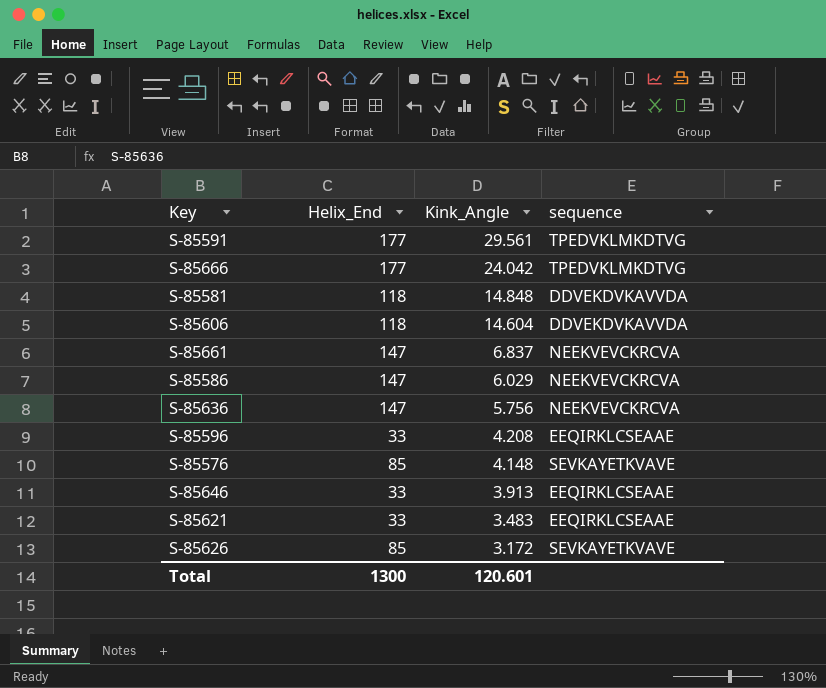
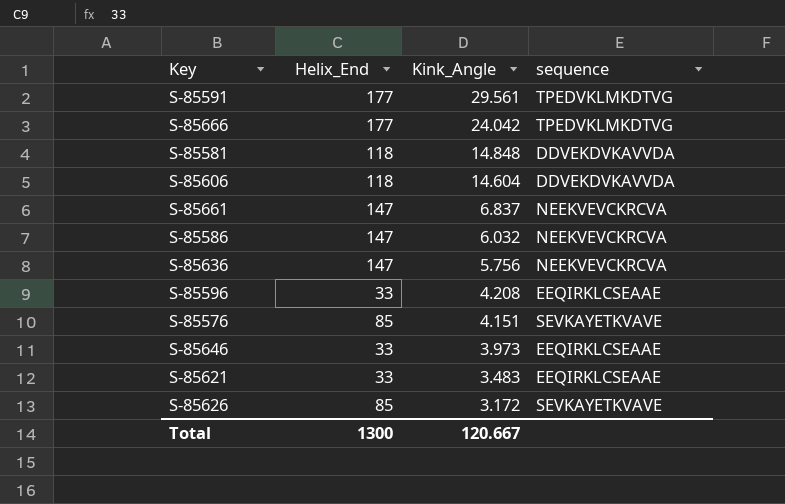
S-85586 | Kink_Angle: 6.029 -> 6.032
S-85576 | Kink_Angle: 4.148 -> 4.151
S-85646 | Kink_Angle: 3.913 -> 3.973
Total | Kink_Angle: 120.601 -> 120.667

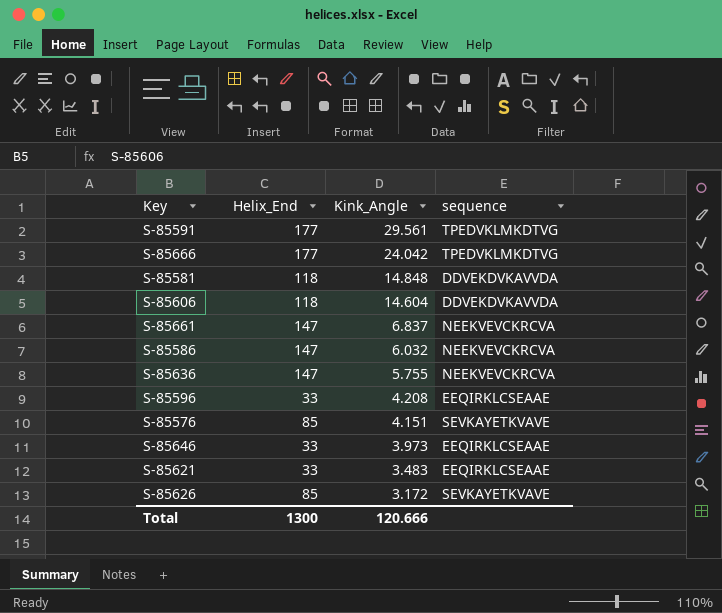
S-85636 | Kink_Angle: 5.756 -> 5.755
Total | Kink_Angle: 120.667 -> 120.666

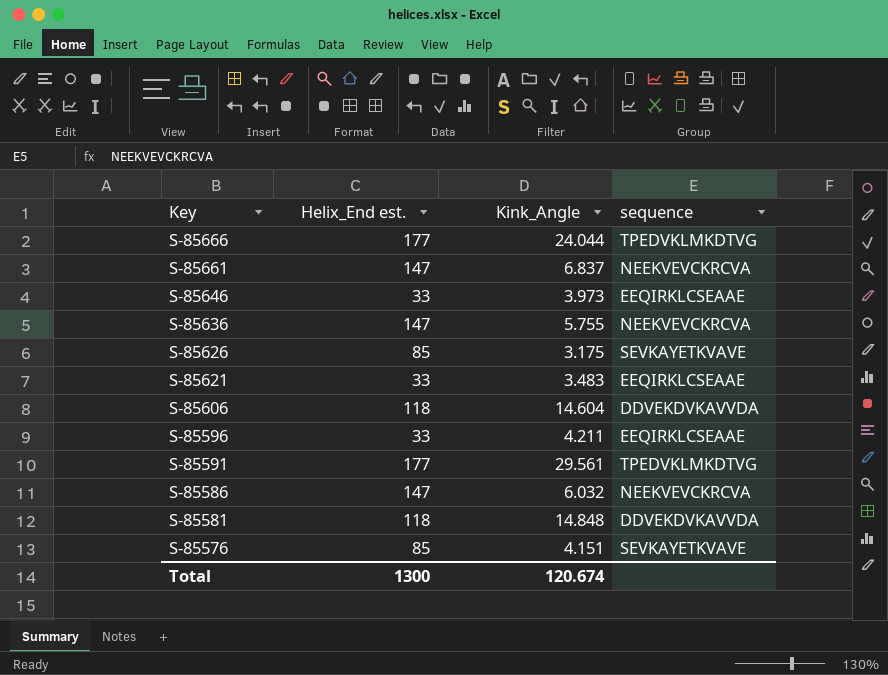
row order: Kink_Angle descending -> Key descending
column name: Helix_End -> Helix_End est.
S-85666 | Kink_Angle: 24.042 -> 24.044
S-85626 | Kink_Angle: 3.172 -> 3.175
S-85596 | Kink_Angle: 4.208 -> 4.211
Total | Kink_Angle: 120.666 -> 120.674

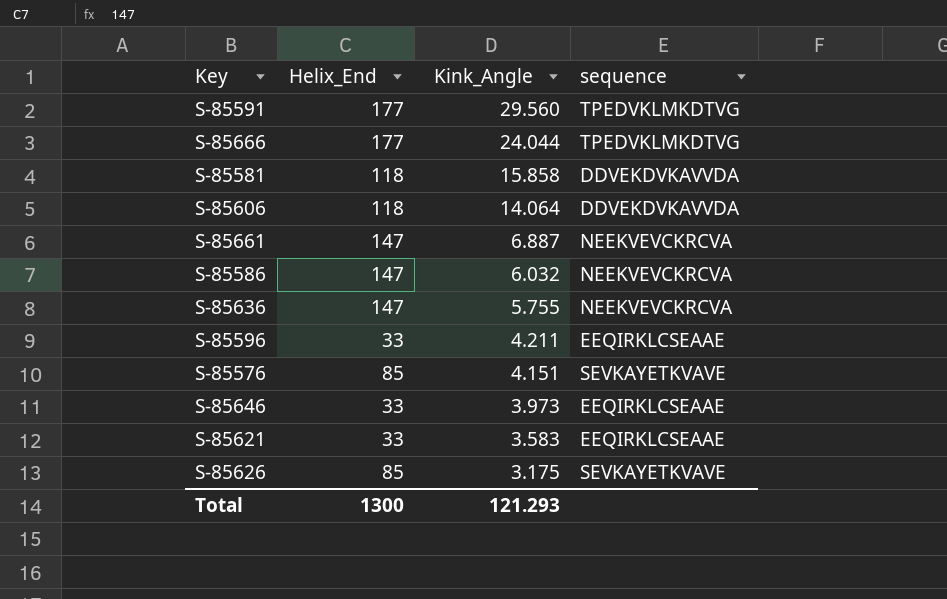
row order: Key descending -> Kink_Angle descending
column name: Helix_End est. -> Helix_End
S-85591 | Kink_Angle: 29.561 -> 29.560
S-85581 | Kink_Angle: 14.848 -> 15.858
S-85606 | Kink_Angle: 14.604 -> 14.064
S-85661 | Kink_Angle: 6.837 -> 6.887
S-85621 | Kink_Angle: 3.483 -> 3.583
Total | Kink_Angle: 120.674 -> 121.293

